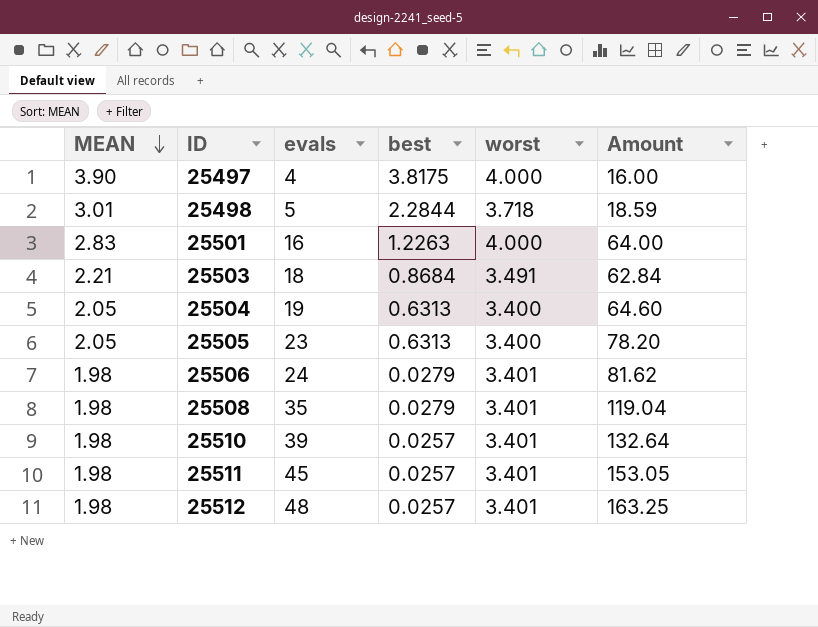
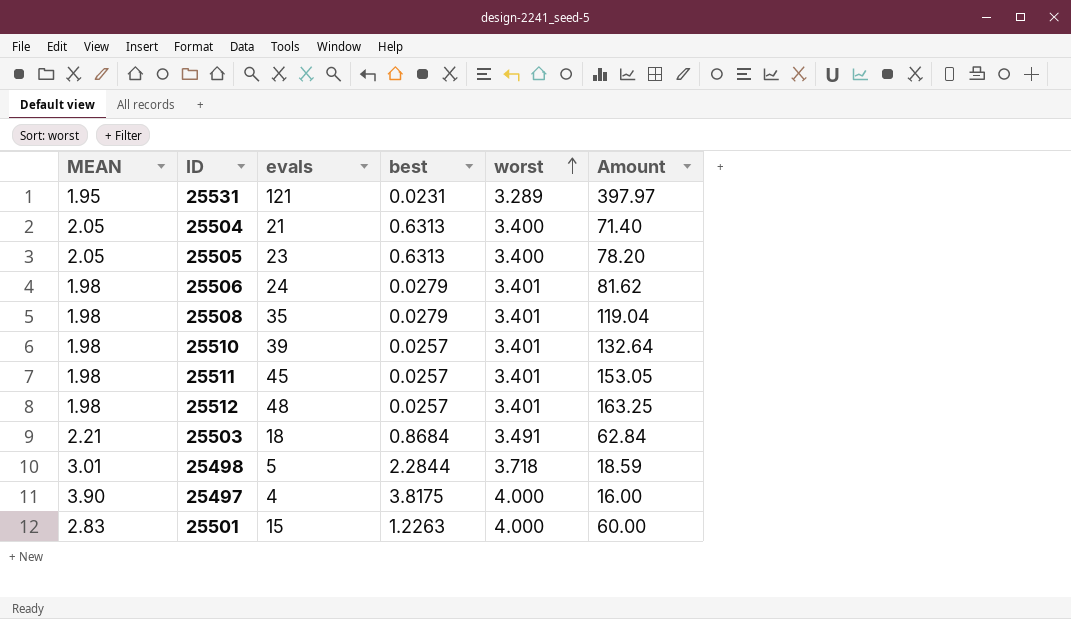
row order: MEAN descending -> worst ascending
row 25531: none -> 1.95 | 121 | 0.0231 | 3.289 | 397.97
25504 | evals: 19 -> 21
25504 | Amount: 64.60 -> 71.40
25501 | evals: 16 -> 15
25501 | Amount: 64.00 -> 60.00

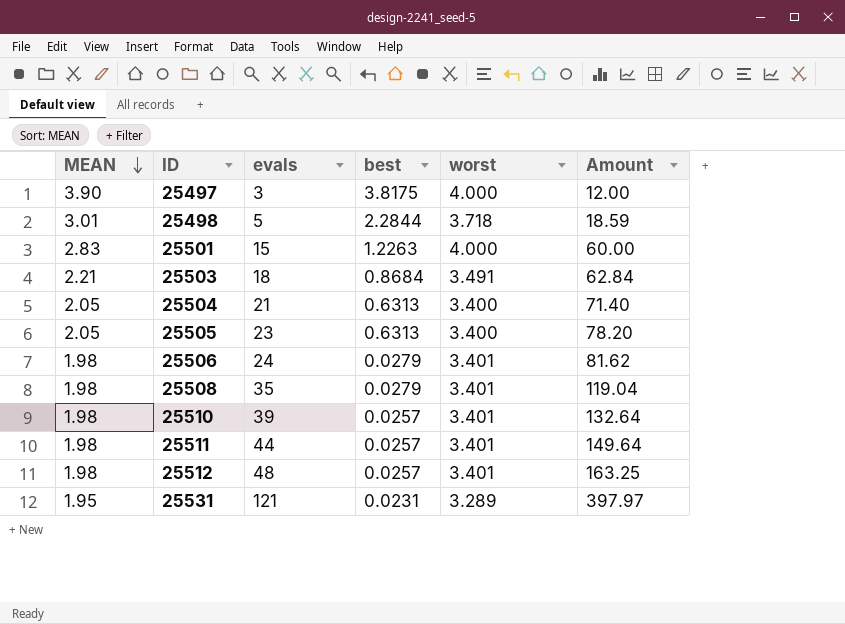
row order: worst ascending -> MEAN descending
25497 | evals: 4 -> 3
25497 | Amount: 16.00 -> 12.00
25511 | evals: 45 -> 44
25511 | Amount: 153.05 -> 149.64

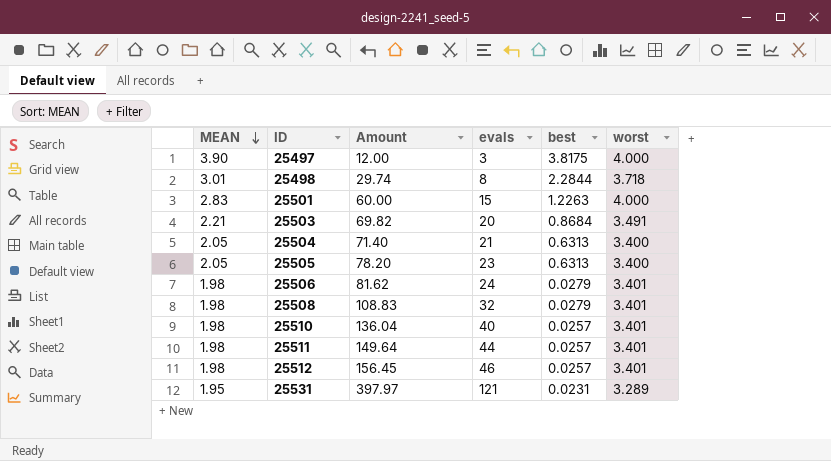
column Amount | position: 6 -> 3
25498 | Amount: 18.59 -> 29.74
25498 | evals: 5 -> 8
25503 | Amount: 62.84 -> 69.82
25503 | evals: 18 -> 20
25508 | Amount: 119.04 -> 108.83
25508 | evals: 35 -> 32
25510 | Amount: 132.64 -> 136.04
25510 | evals: 39 -> 40
25512 | Amount: 163.25 -> 156.45
25512 | evals: 48 -> 46

